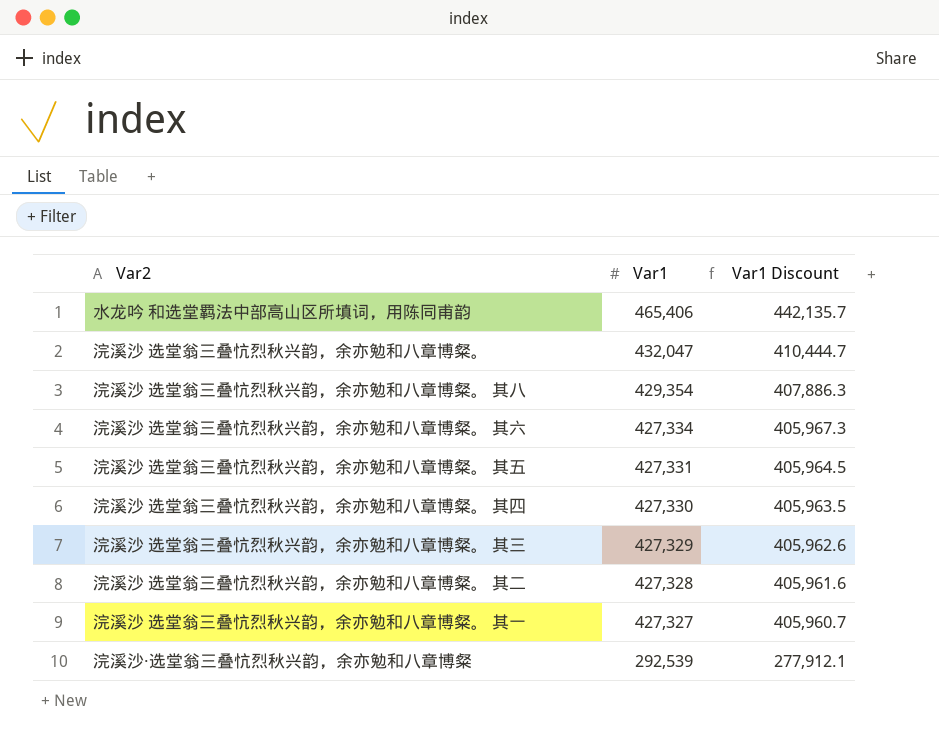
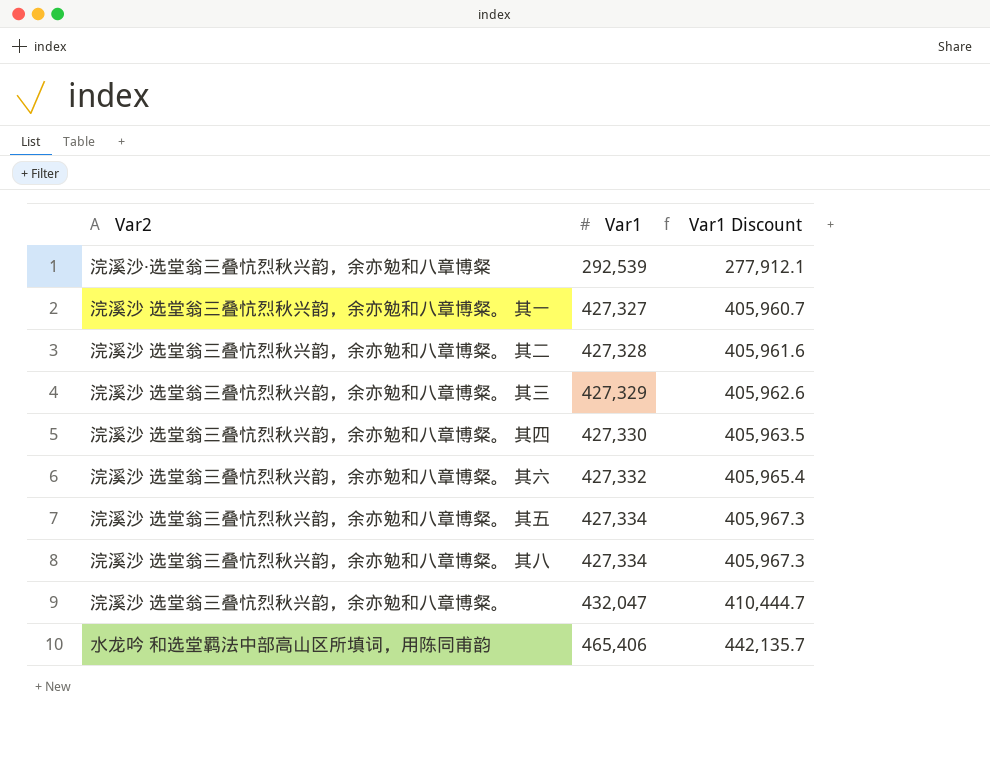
row order: Var1 descending -> Var1 ascending
浣溪沙 选堂翁三叠忼烈秋兴韵，余亦勉和八章博粲。 其六 | Var1: 427,334 -> 427,332
浣溪沙 选堂翁三叠忼烈秋兴韵，余亦勉和八章博粲。 其六 | Var1 Discount: 405,967.3 -> 405,965.4
浣溪沙 选堂翁三叠忼烈秋兴韵，余亦勉和八章博粲。 其五 | Var1: 427,331 -> 427,334
浣溪沙 选堂翁三叠忼烈秋兴韵，余亦勉和八章博粲。 其五 | Var1 Discount: 405,964.5 -> 405,967.3
浣溪沙 选堂翁三叠忼烈秋兴韵，余亦勉和八章博粲。 其八 | Var1: 429,354 -> 427,334
浣溪沙 选堂翁三叠忼烈秋兴韵，余亦勉和八章博粲。 其八 | Var1 Discount: 407,886.3 -> 405,967.3

